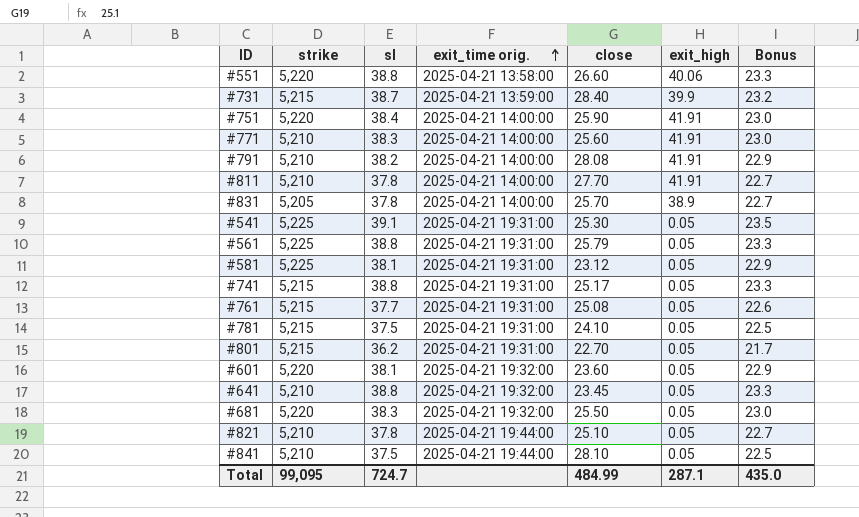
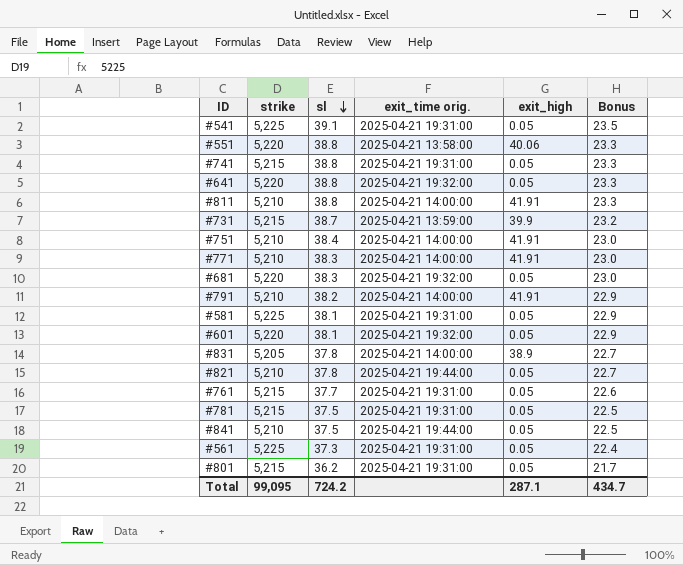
row order: exit_time orig. ascending -> sl descending
column close | position: 5 -> none
#641 | strike: 5,210 -> 5,220
#811 | sl: 37.8 -> 38.8
#811 | Bonus: 22.7 -> 23.3
#751 | strike: 5,220 -> 5,210
#561 | sl: 38.8 -> 37.3
#561 | Bonus: 23.3 -> 22.4
Total | sl: 724.7 -> 724.2
Total | Bonus: 435.0 -> 434.7

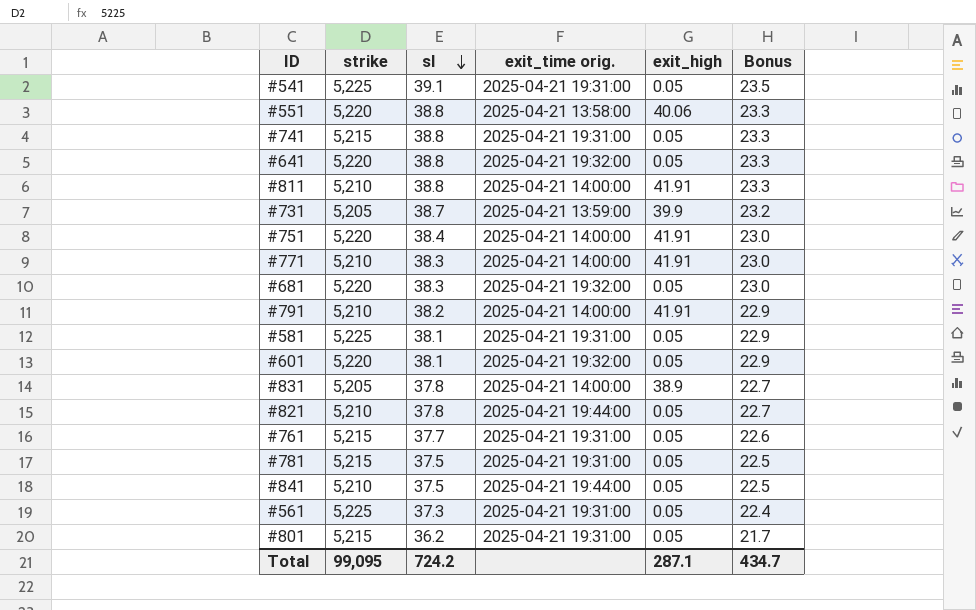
#731 | strike: 5,215 -> 5,205
#751 | strike: 5,210 -> 5,220

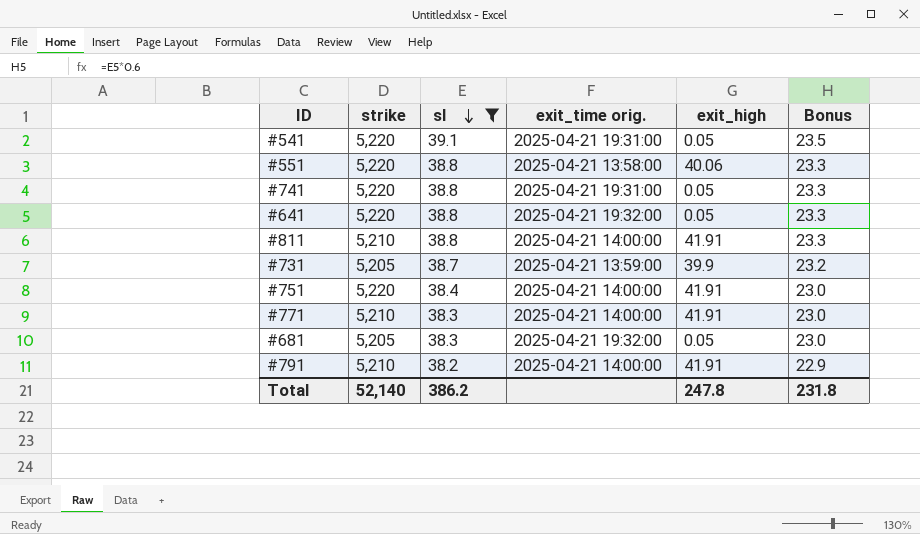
filter: none -> sl >= 38.2
#541 | strike: 5,225 -> 5,220
#741 | strike: 5,215 -> 5,220
#681 | strike: 5,220 -> 5,205
Total | strike: 99,095 -> 52,140
Total | sl: 724.2 -> 386.2
Total | exit_high: 287.1 -> 247.8
Total | Bonus: 434.7 -> 231.8

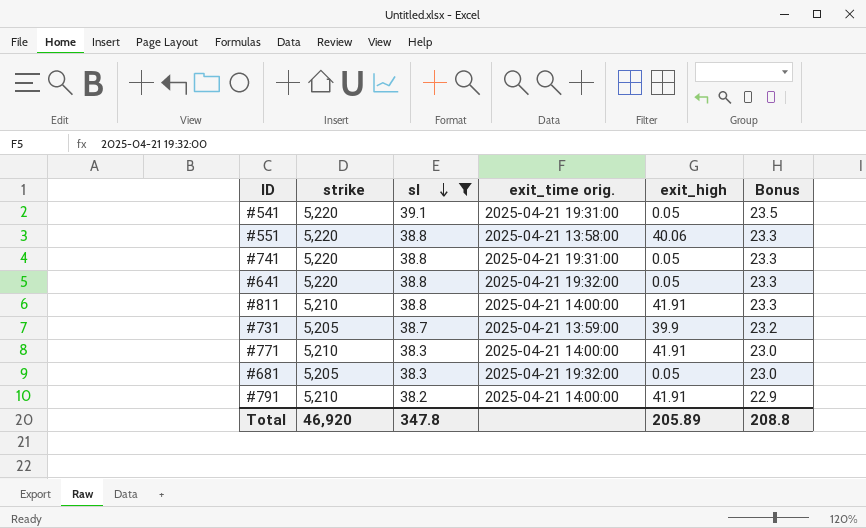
row #751: 5,220 | 38.4 | 2025-04-21 14:00:00 | 41.91 | 23.0 -> none
Total | strike: 52,140 -> 46,920
Total | sl: 386.2 -> 347.8
Total | exit_high: 247.8 -> 205.89
Total | Bonus: 231.8 -> 208.8

